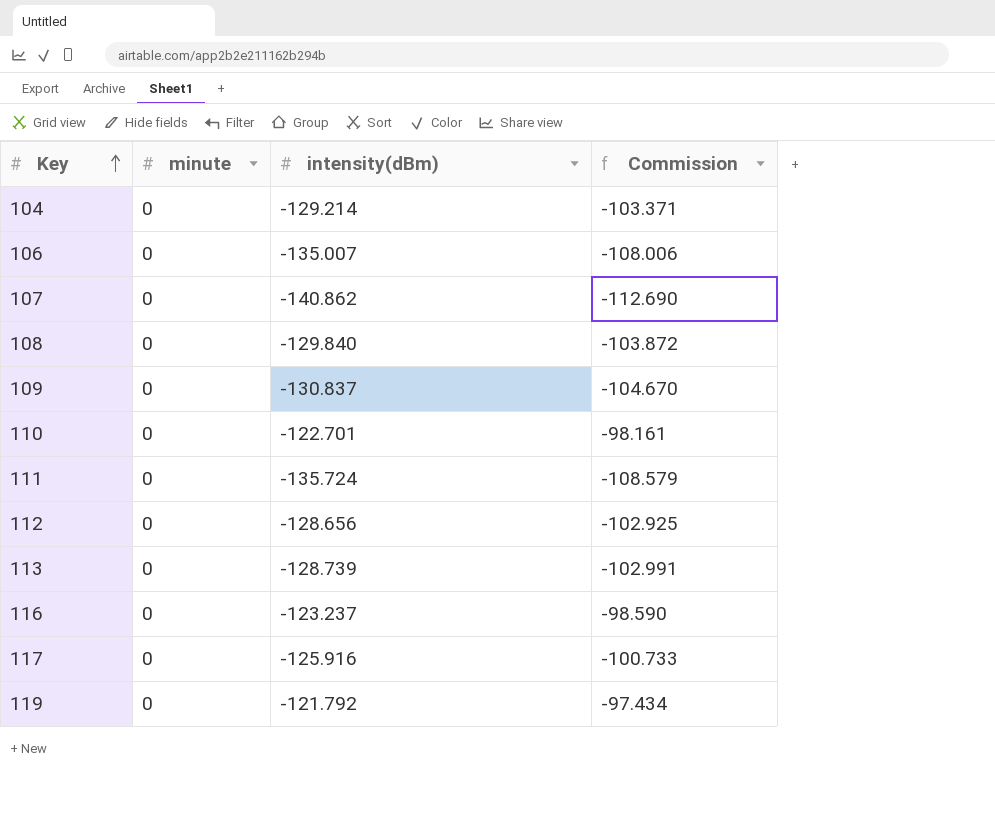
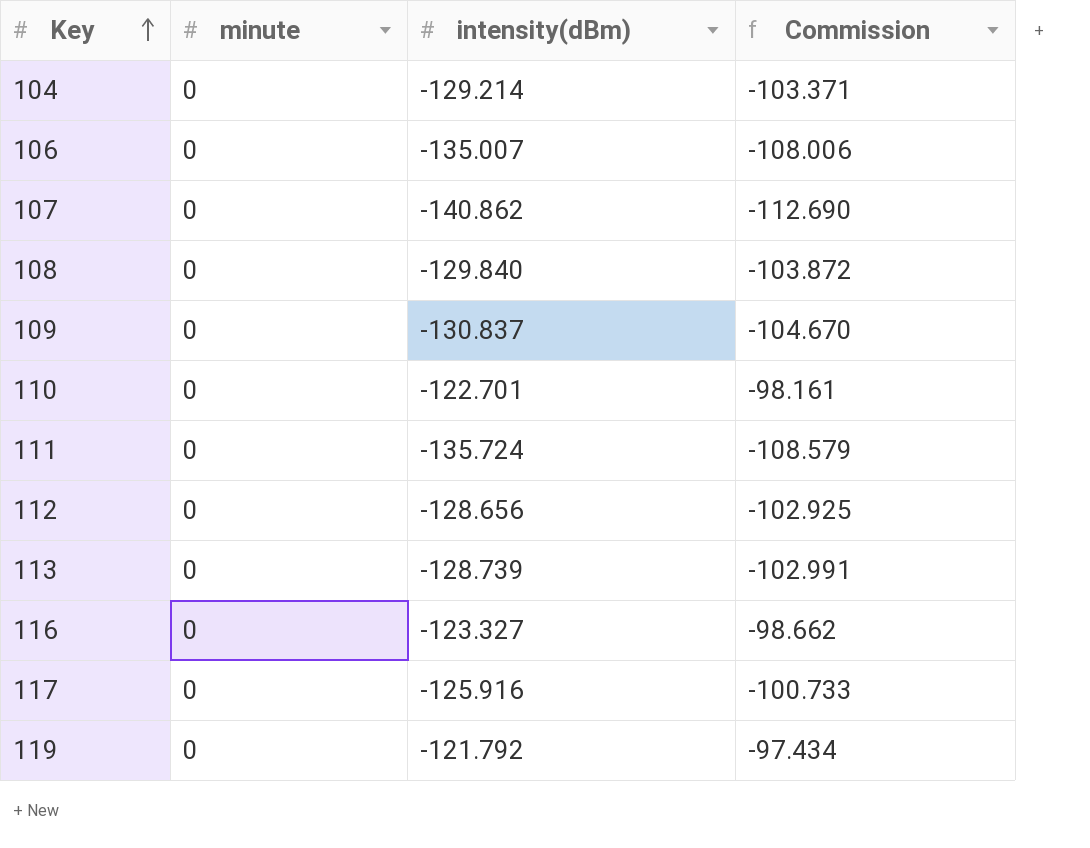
116 | intensity(dBm): -123.237 -> -123.327
116 | Commission: -98.590 -> -98.662

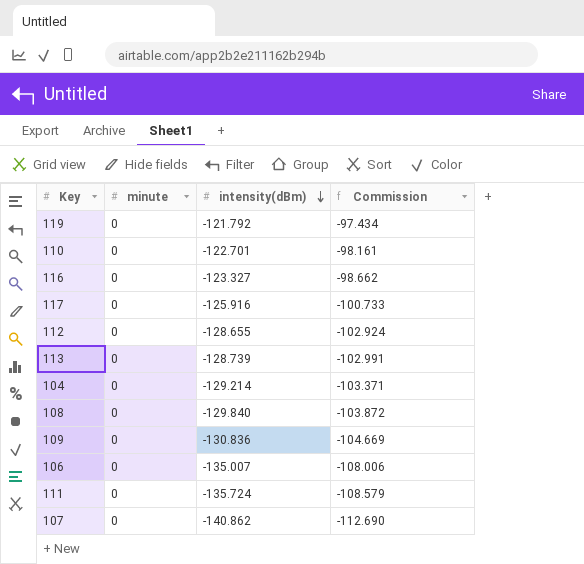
row order: Key ascending -> intensity(dBm) descending
112 | intensity(dBm): -128.656 -> -128.655
112 | Commission: -102.925 -> -102.924
109 | intensity(dBm): -130.837 -> -130.836
109 | Commission: -104.670 -> -104.669

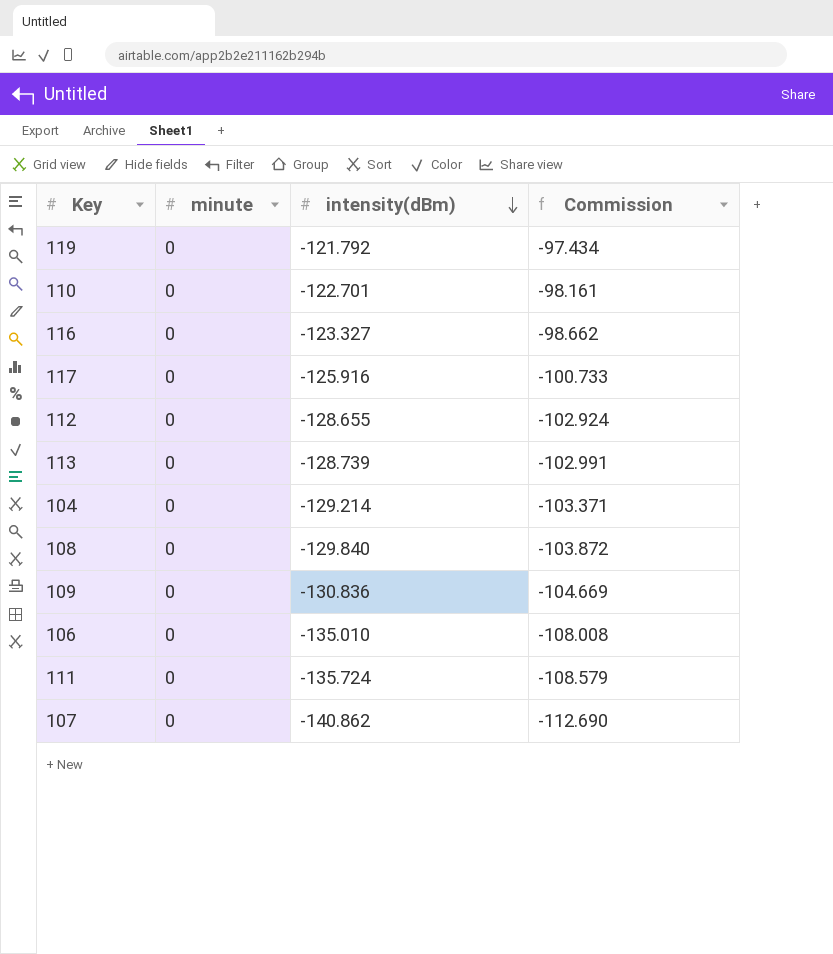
106 | intensity(dBm): -135.007 -> -135.010
106 | Commission: -108.006 -> -108.008

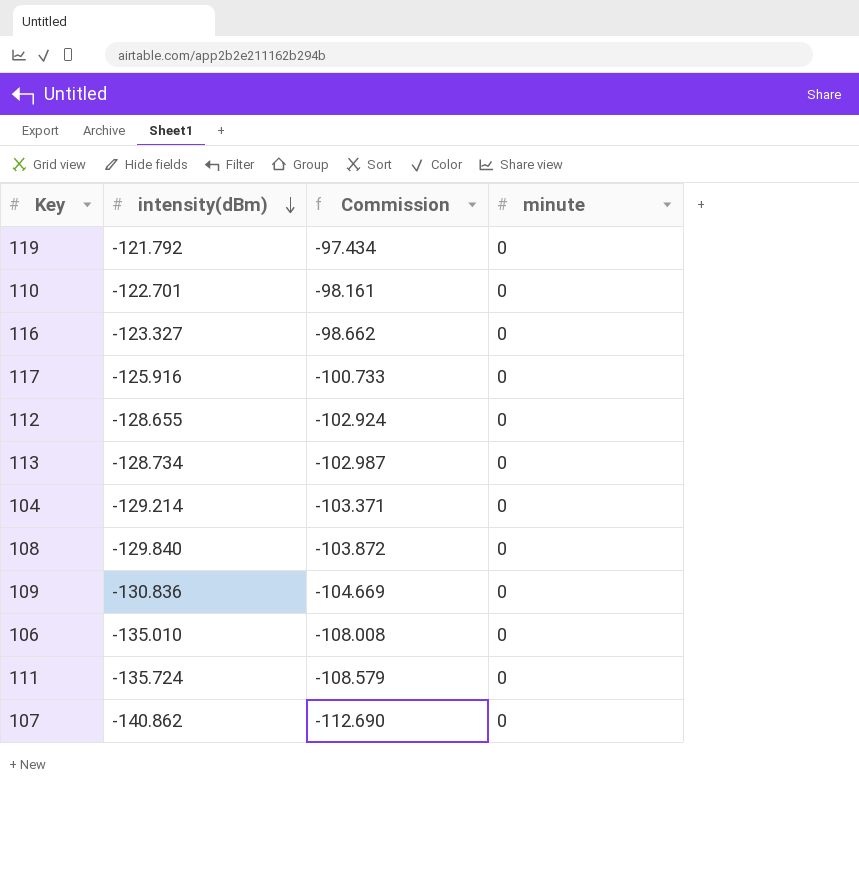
column minute | position: 2 -> 4
113 | intensity(dBm): -128.739 -> -128.734
113 | Commission: -102.991 -> -102.987

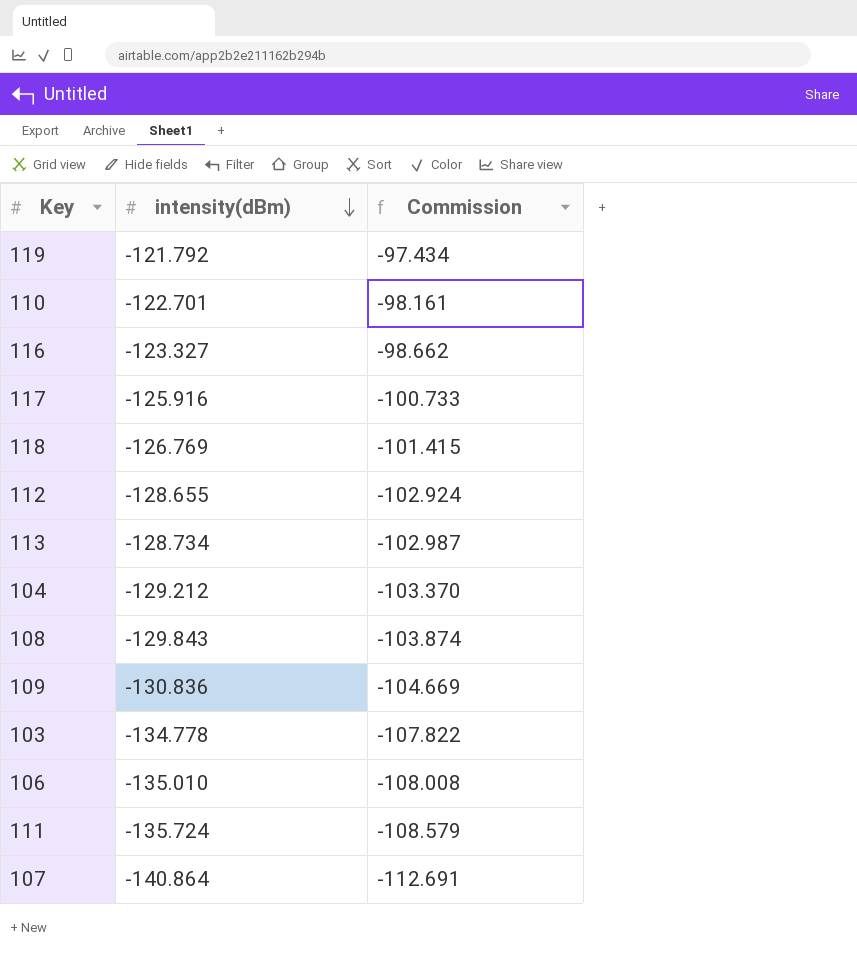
column minute | position: 4 -> none
row 118: none -> -126.769 | -101.415
104 | intensity(dBm): -129.214 -> -129.212
104 | Commission: -103.371 -> -103.370
108 | intensity(dBm): -129.840 -> -129.843
108 | Commission: -103.872 -> -103.874
row 103: none -> -134.778 | -107.822
107 | intensity(dBm): -140.862 -> -140.864
107 | Commission: -112.690 -> -112.691

